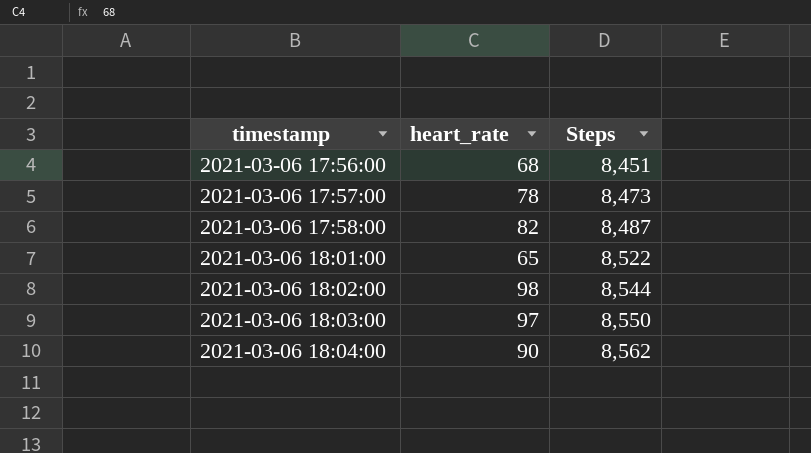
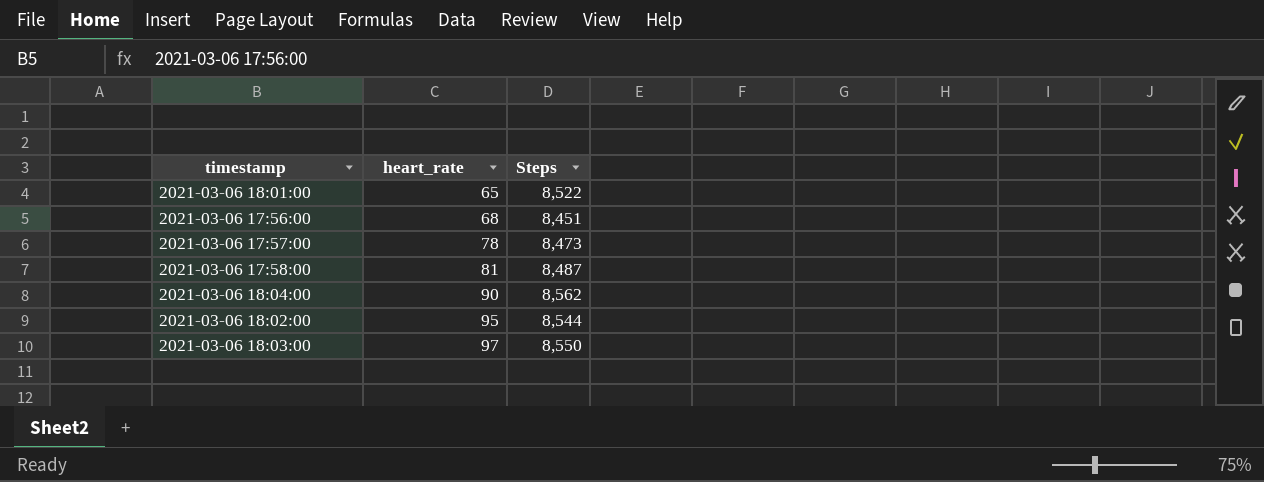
row order: timestamp ascending -> heart_rate ascending
2021-03-06 17:58:00 | heart_rate: 82 -> 81
2021-03-06 18:02:00 | heart_rate: 98 -> 95

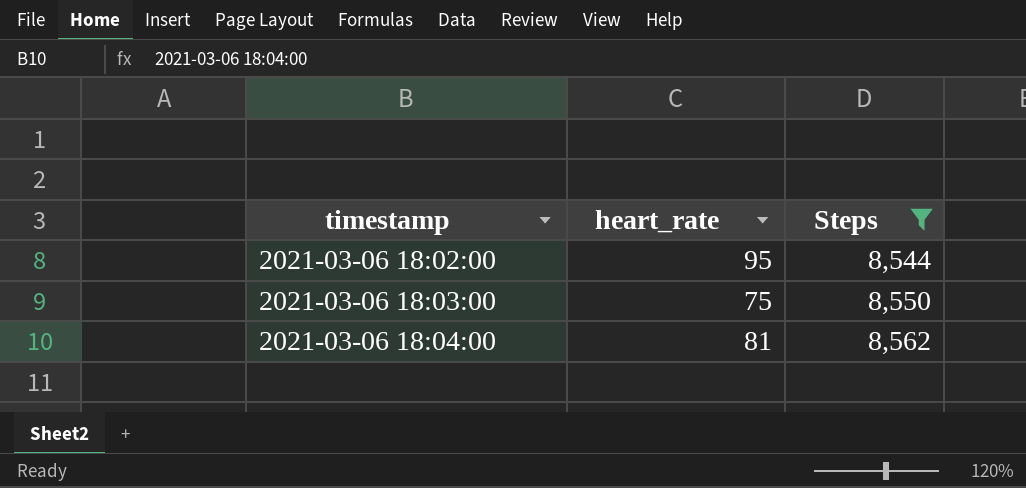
filter: none -> Steps >= 8,544
row order: heart_rate ascending -> timestamp ascending
2021-03-06 18:03:00 | heart_rate: 97 -> 75
2021-03-06 18:04:00 | heart_rate: 90 -> 81

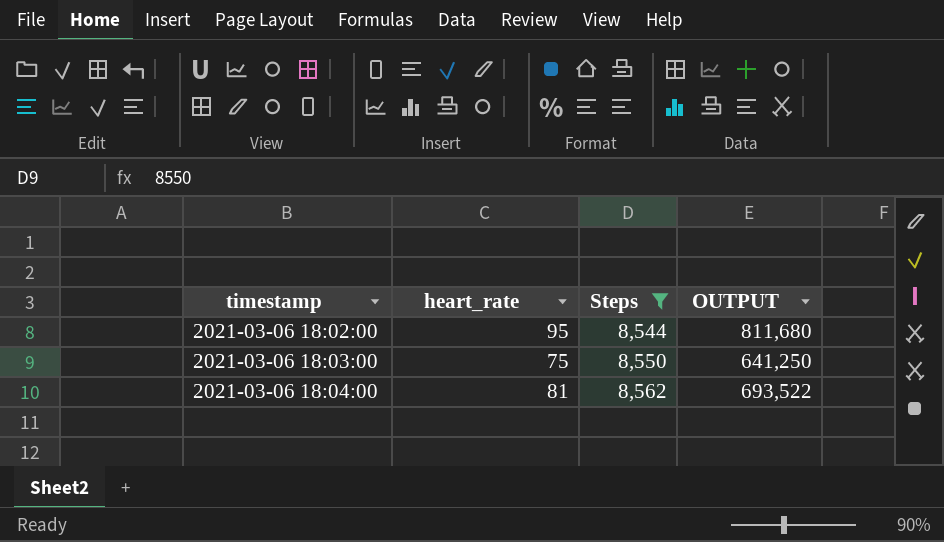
column OUTPUT | formula: none -> [heart_rate] * [Steps]

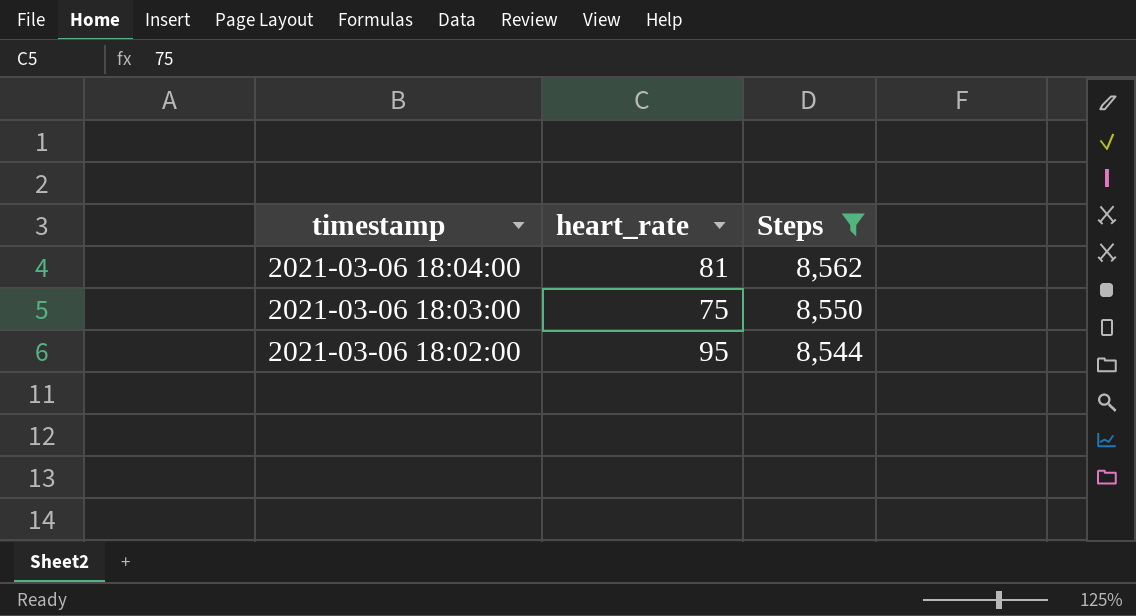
row order: timestamp ascending -> timestamp descending
column OUTPUT | formula: [heart_rate] * [Steps] -> none

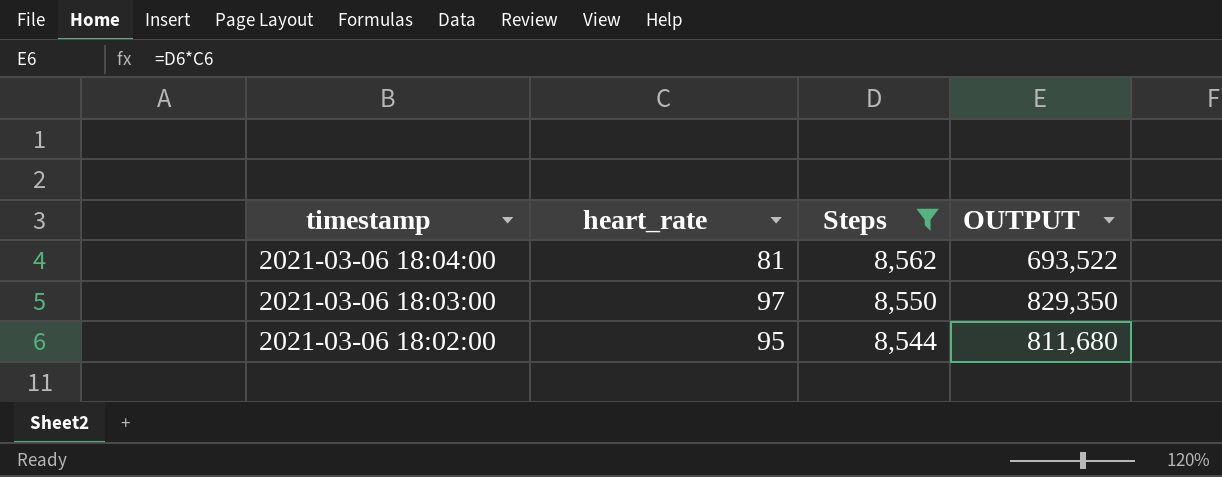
column OUTPUT | formula: none -> [heart_rate] * [Steps]
2021-03-06 18:03:00 | heart_rate: 75 -> 97

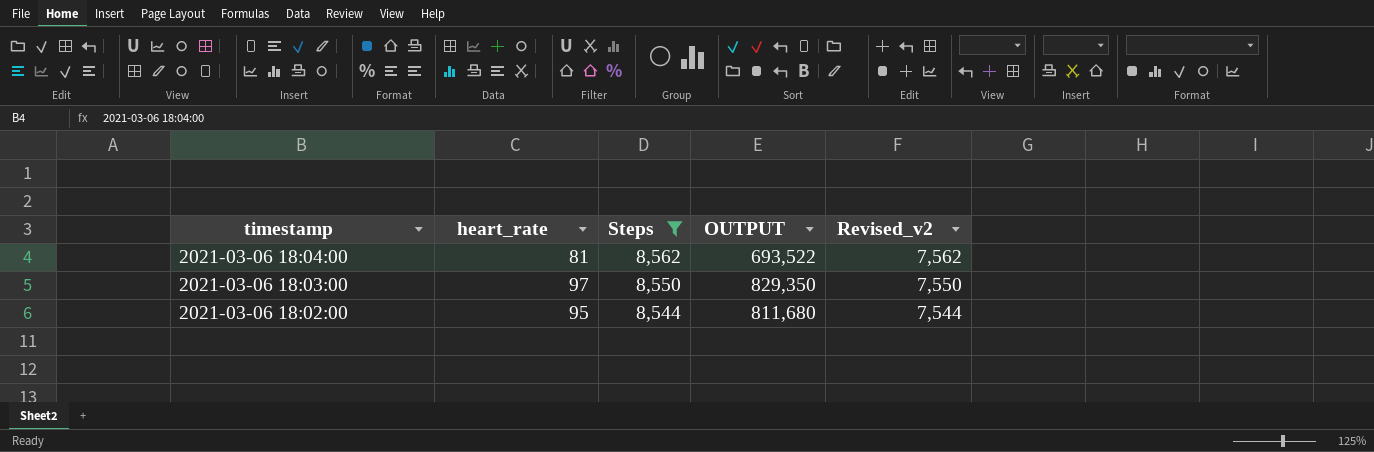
column Revised_v2 | formula: none -> [Steps] - 1000

